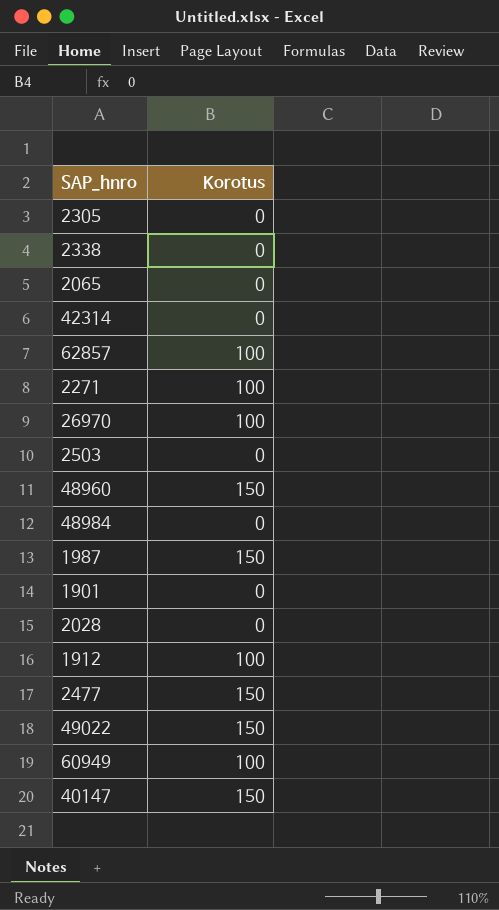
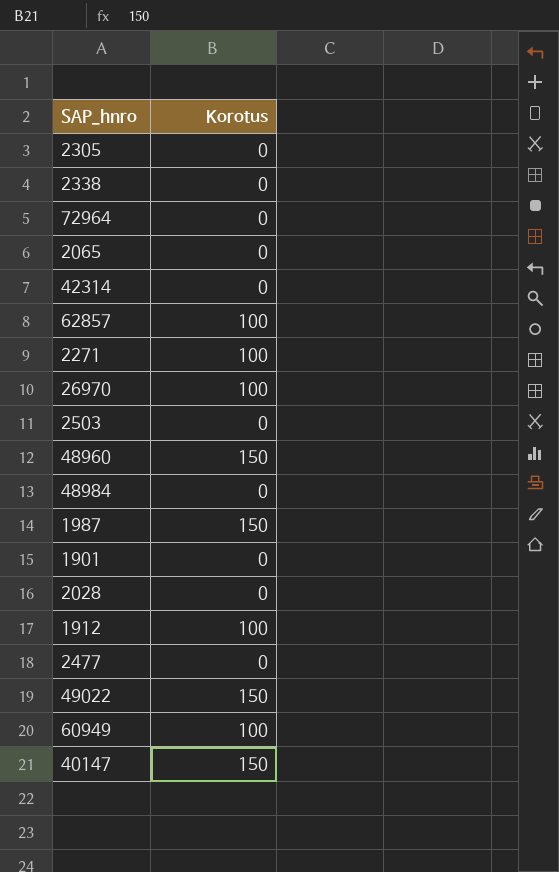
row 72964: none -> 0
2477 | Korotus: 150 -> 0

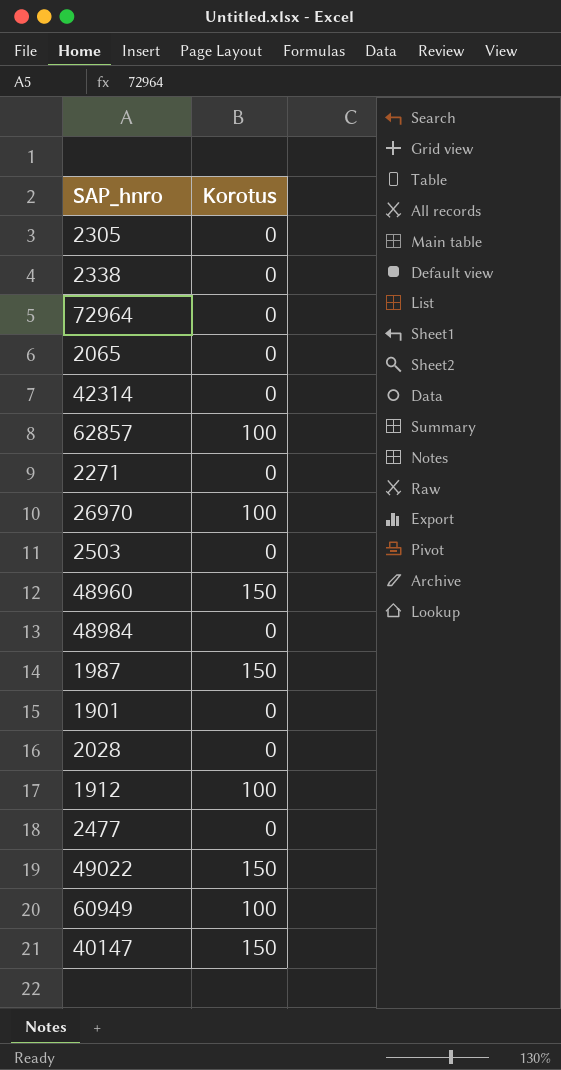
2271 | Korotus: 100 -> 0

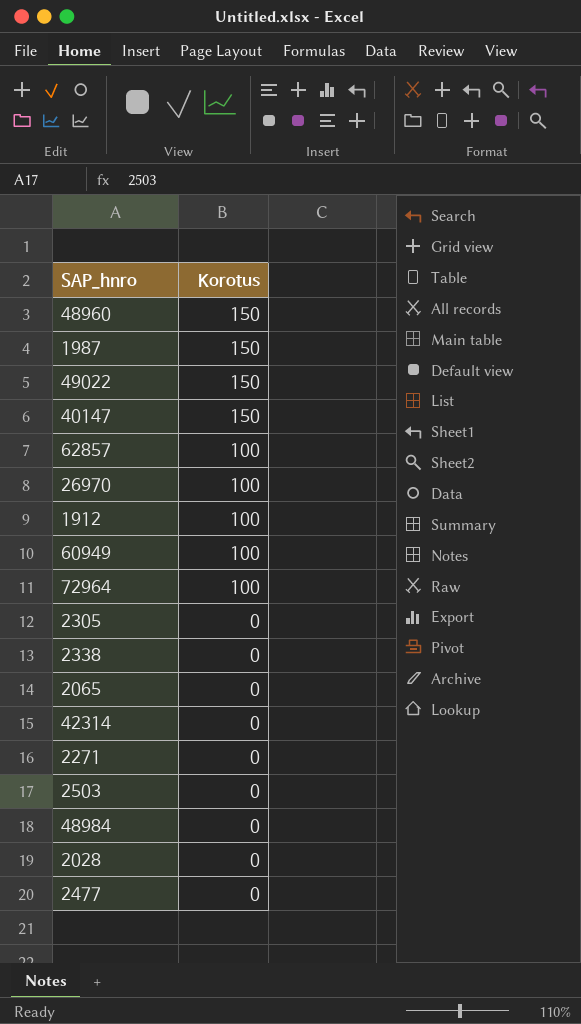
row order: none -> Korotus descending
row 1901: 0 -> none
72964 | Korotus: 0 -> 100

